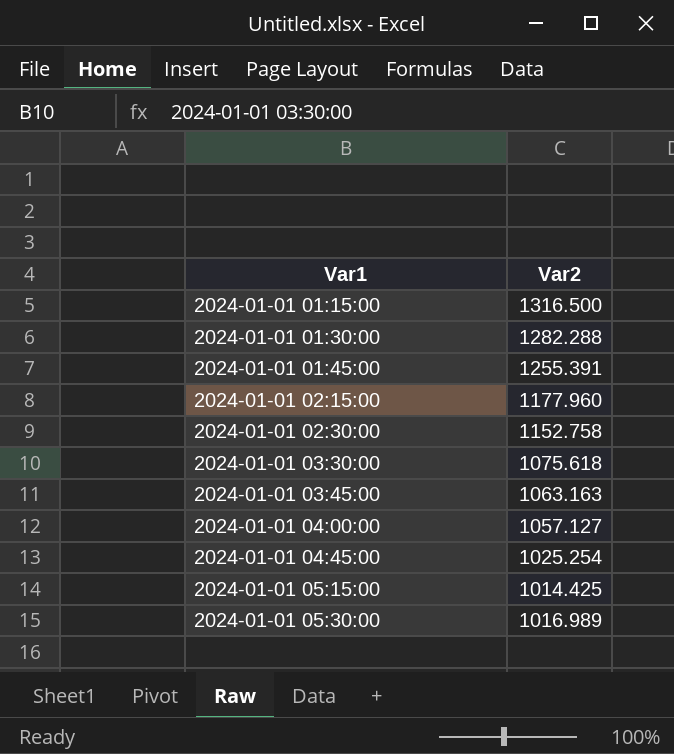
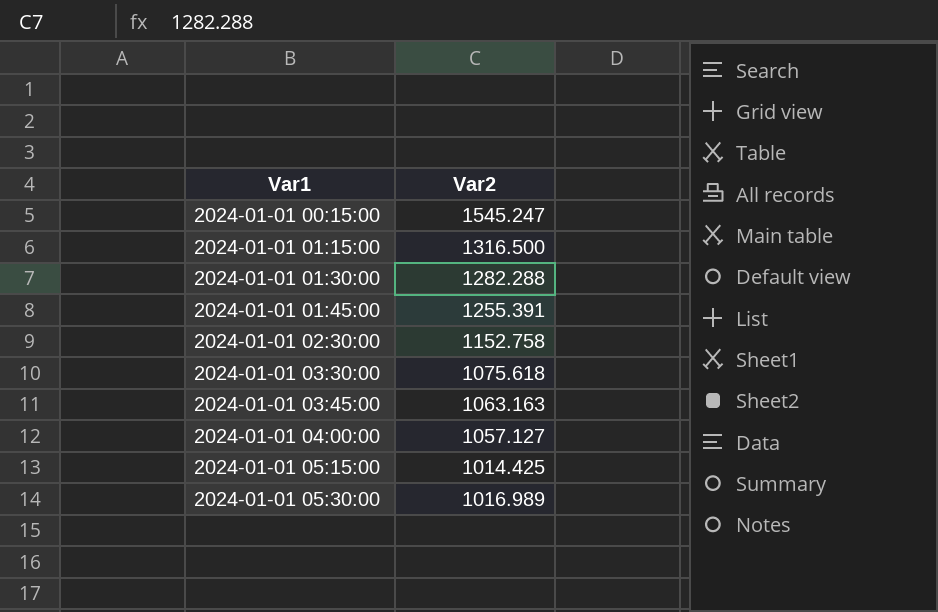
row 2024-01-01 02:15:00: 1177.960 -> none
row 2024-01-01 04:45:00: 1025.254 -> none
row 2024-01-01 00:15:00: none -> 1545.247

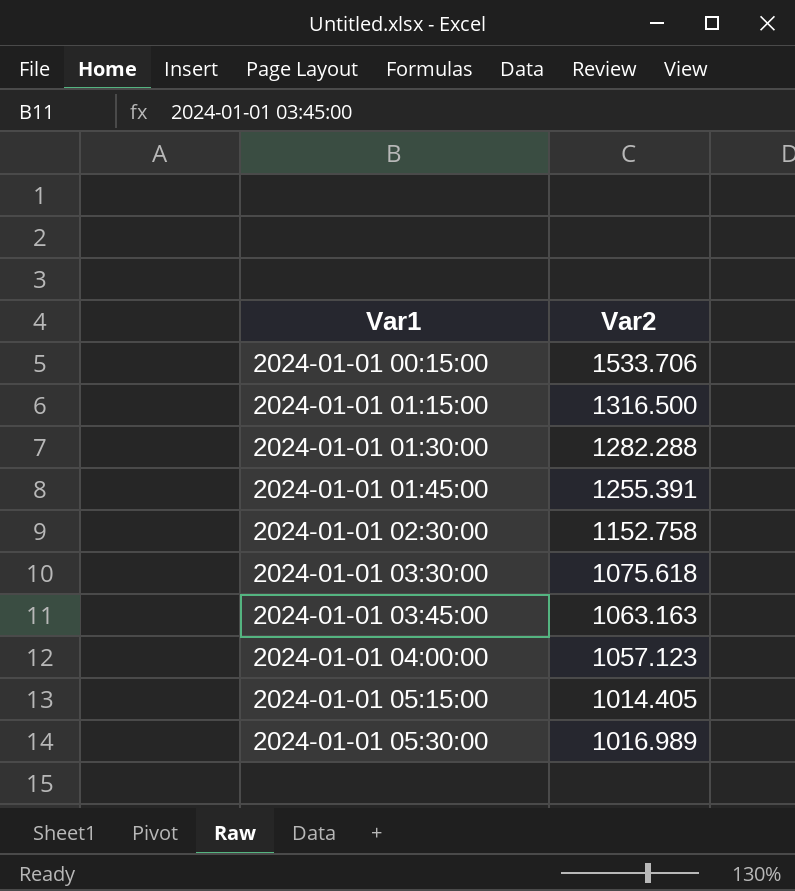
2024-01-01 00:15:00 | Var2: 1545.247 -> 1533.706
2024-01-01 04:00:00 | Var2: 1057.127 -> 1057.123
2024-01-01 05:15:00 | Var2: 1014.425 -> 1014.405

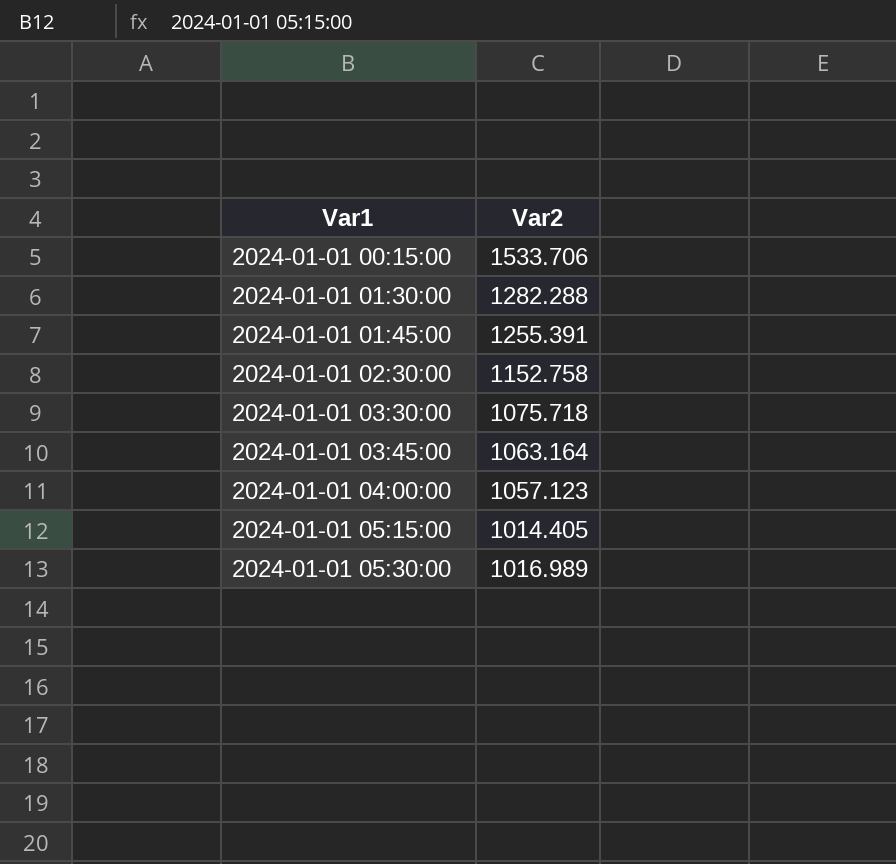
row 2024-01-01 01:15:00: 1316.500 -> none
2024-01-01 03:30:00 | Var2: 1075.618 -> 1075.718
2024-01-01 03:45:00 | Var2: 1063.163 -> 1063.164

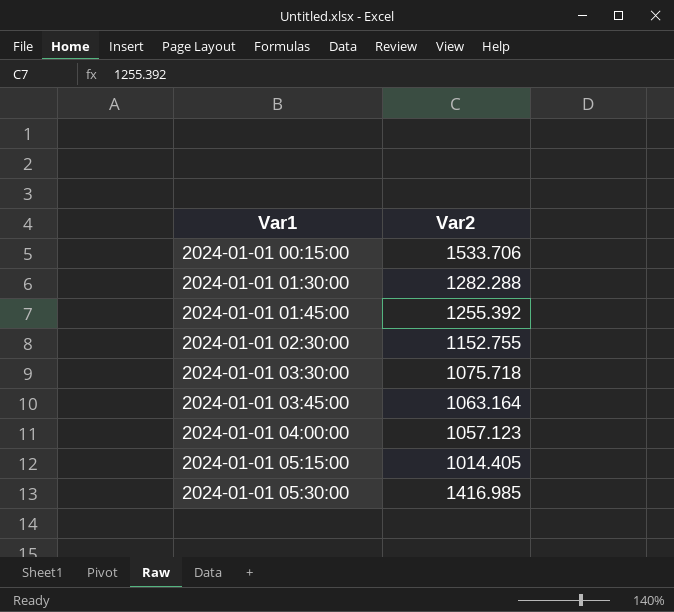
2024-01-01 01:45:00 | Var2: 1255.391 -> 1255.392
2024-01-01 02:30:00 | Var2: 1152.758 -> 1152.755
2024-01-01 05:30:00 | Var2: 1016.989 -> 1416.985

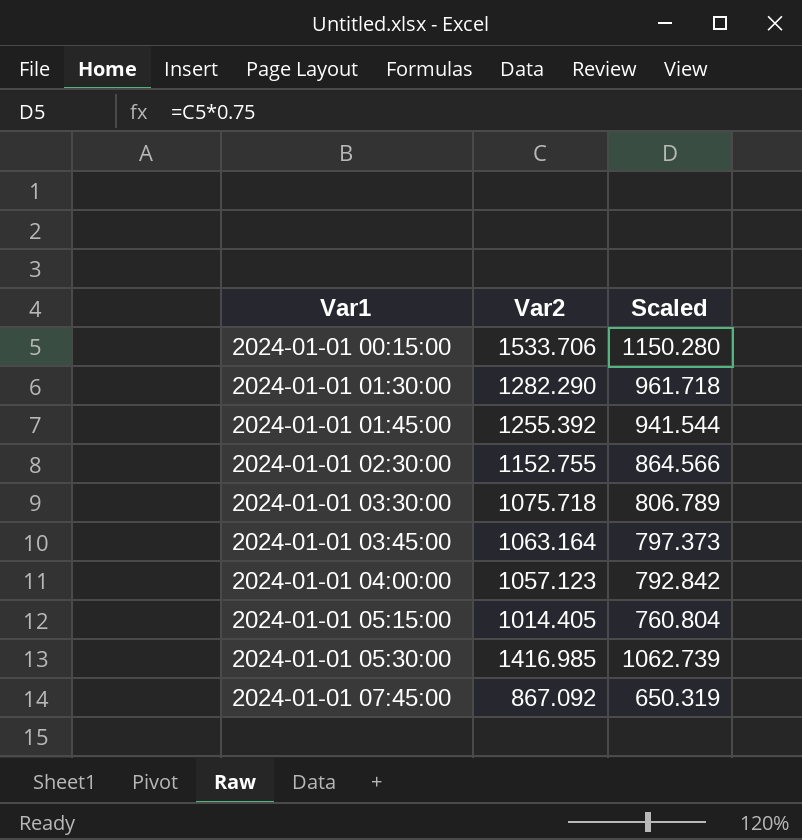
column Scaled | formula: none -> [Var2] * 0.75
2024-01-01 01:30:00 | Var2: 1282.288 -> 1282.290
row 2024-01-01 07:45:00: none -> 867.092 | 650.319

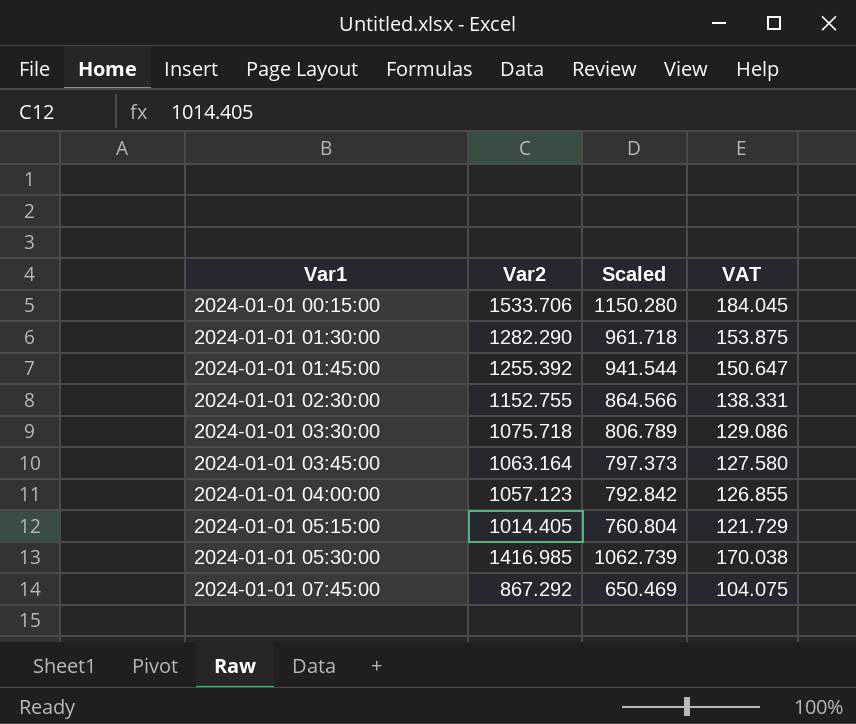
column VAT | formula: none -> [Var2] * 0.12
2024-01-01 07:45:00 | Var2: 867.092 -> 867.292
2024-01-01 07:45:00 | Scaled: 650.319 -> 650.469

